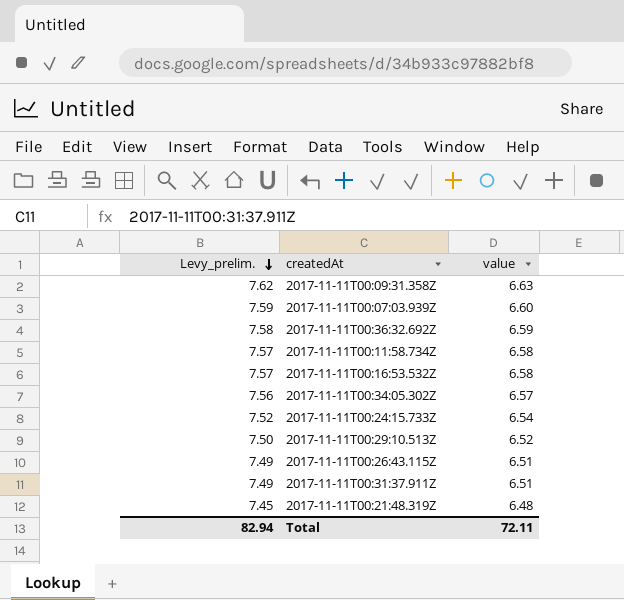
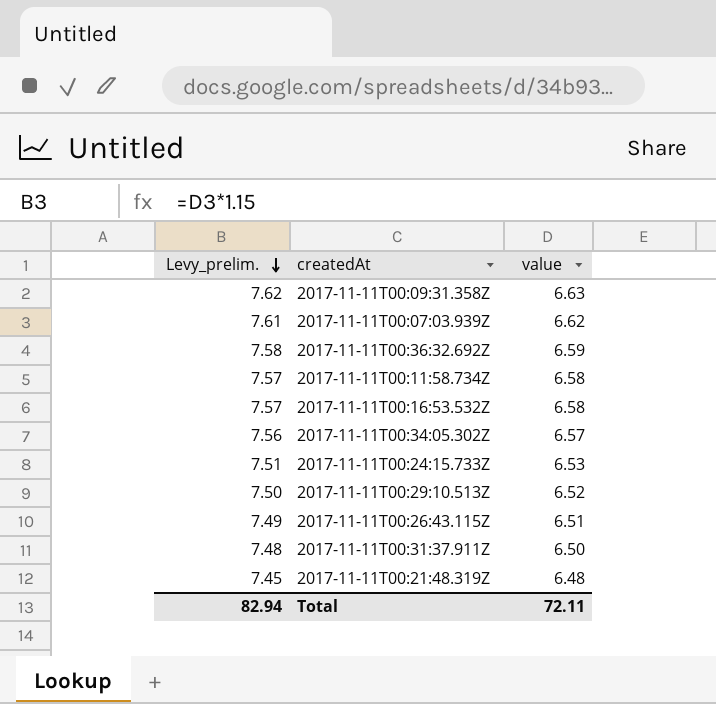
2017-11-11T00:07:03.939Z | Levy_prelim.: 7.59 -> 7.61
2017-11-11T00:07:03.939Z | value: 6.60 -> 6.62
2017-11-11T00:24:15.733Z | Levy_prelim.: 7.52 -> 7.51
2017-11-11T00:24:15.733Z | value: 6.54 -> 6.53
2017-11-11T00:31:37.911Z | Levy_prelim.: 7.49 -> 7.48
2017-11-11T00:31:37.911Z | value: 6.51 -> 6.50

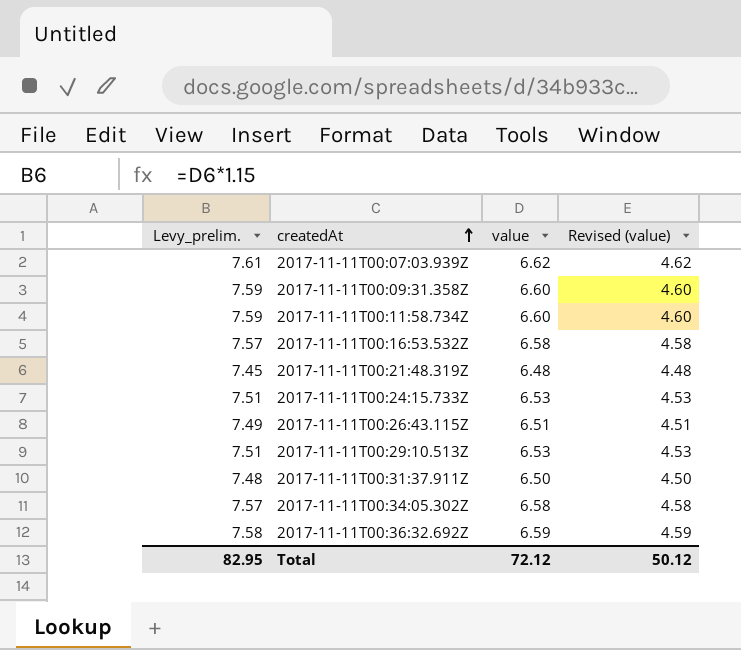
row order: Levy_prelim. descending -> createdAt ascending
column Revised (value) | formula: none -> [value] - 2
2017-11-11T00:09:31.358Z | Levy_prelim.: 7.62 -> 7.59
2017-11-11T00:09:31.358Z | value: 6.63 -> 6.60
2017-11-11T00:11:58.734Z | Levy_prelim.: 7.57 -> 7.59
2017-11-11T00:11:58.734Z | value: 6.58 -> 6.60
2017-11-11T00:29:10.513Z | Levy_prelim.: 7.50 -> 7.51
2017-11-11T00:29:10.513Z | value: 6.52 -> 6.53
2017-11-11T00:34:05.302Z | Levy_prelim.: 7.56 -> 7.57
2017-11-11T00:34:05.302Z | value: 6.57 -> 6.58
Total | Levy_prelim.: 82.94 -> 82.95
Total | value: 72.11 -> 72.12

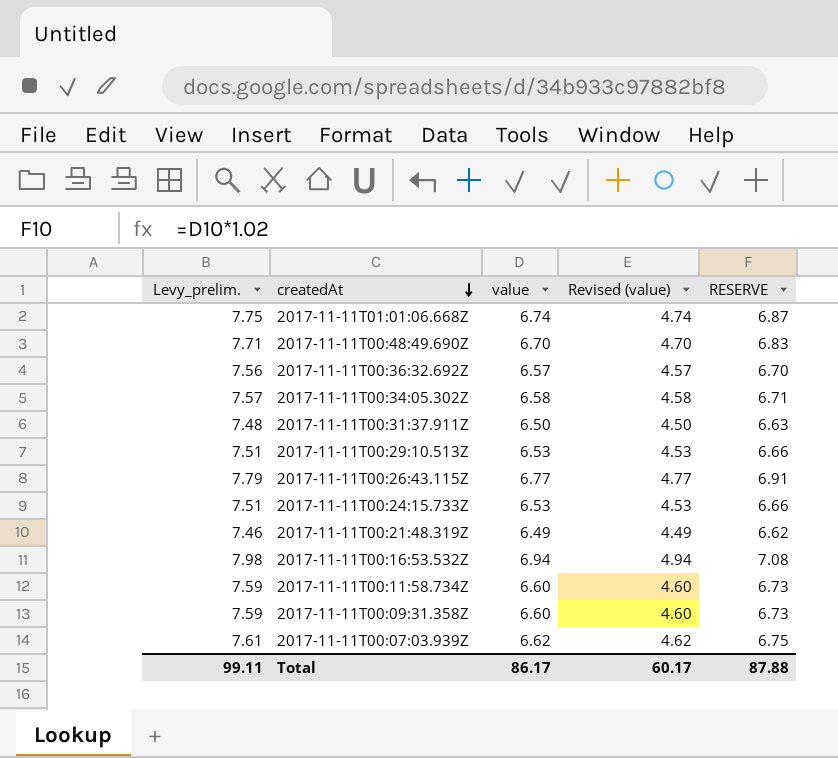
row order: createdAt ascending -> createdAt descending
column RESERVE | formula: none -> [value] * 1.02
row 2017-11-11T01:01:06.668Z: none -> 7.75 | 6.74 | 4.74 | 6.87
row 2017-11-11T00:48:49.690Z: none -> 7.71 | 6.70 | 4.70 | 6.83
2017-11-11T00:36:32.692Z | Levy_prelim.: 7.58 -> 7.56
2017-11-11T00:36:32.692Z | value: 6.59 -> 6.57
2017-11-11T00:36:32.692Z | Revised (value): 4.59 -> 4.57
2017-11-11T00:26:43.115Z | Levy_prelim.: 7.49 -> 7.79
2017-11-11T00:26:43.115Z | value: 6.51 -> 6.77
2017-11-11T00:26:43.115Z | Revised (value): 4.51 -> 4.77
2017-11-11T00:21:48.319Z | Levy_prelim.: 7.45 -> 7.46
2017-11-11T00:21:48.319Z | value: 6.48 -> 6.49
2017-11-11T00:21:48.319Z | Revised (value): 4.48 -> 4.49
2017-11-11T00:16:53.532Z | Levy_prelim.: 7.57 -> 7.98
2017-11-11T00:16:53.532Z | value: 6.58 -> 6.94
2017-11-11T00:16:53.532Z | Revised (value): 4.58 -> 4.94
Total | Levy_prelim.: 82.95 -> 99.11
Total | value: 72.12 -> 86.17
Total | Revised (value): 50.12 -> 60.17

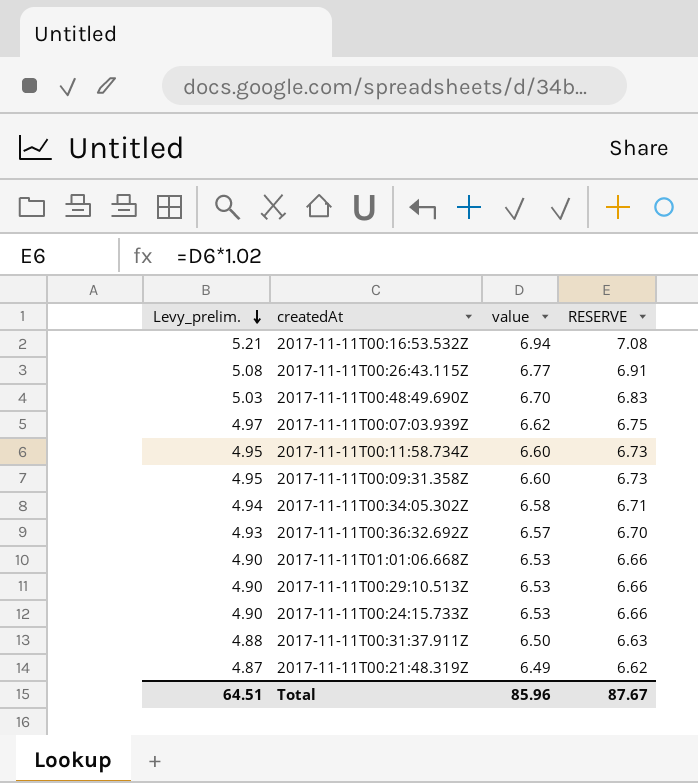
row order: createdAt descending -> Levy_prelim. descending
column Revised (value) | formula: [value] - 2 -> none
column Levy_prelim. | formula: [value] * 1.15 -> [value] * 0.75
2017-11-11T01:01:06.668Z | value: 6.74 -> 6.53
2017-11-11T01:01:06.668Z | RESERVE: 6.87 -> 6.66
Total | Levy_prelim.: 99.11 -> 64.51
Total | value: 86.17 -> 85.96
Total | RESERVE: 87.88 -> 87.67

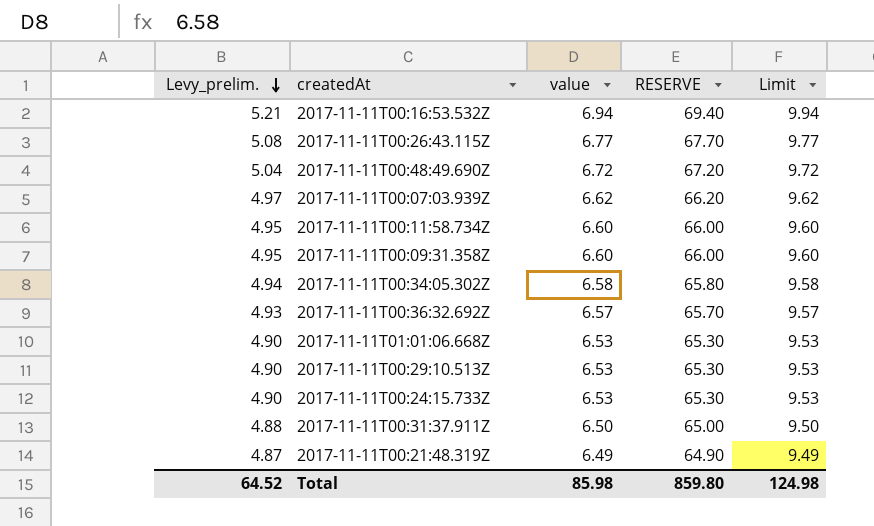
column RESERVE | formula: [value] * 1.02 -> [value] * 10
column Limit | formula: none -> [value] + 3
2017-11-11T00:48:49.690Z | Levy_prelim.: 5.03 -> 5.04
2017-11-11T00:48:49.690Z | value: 6.70 -> 6.72
Total | Levy_prelim.: 64.51 -> 64.52
Total | value: 85.96 -> 85.98
Total | RESERVE: 87.67 -> 859.80

